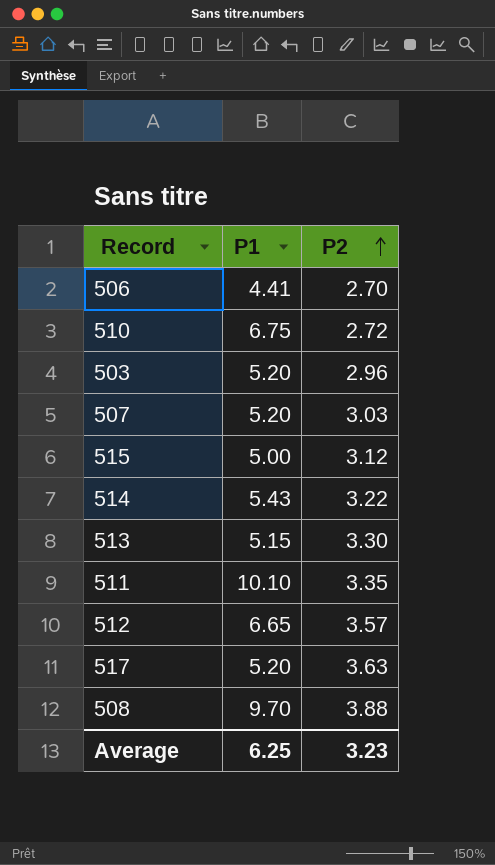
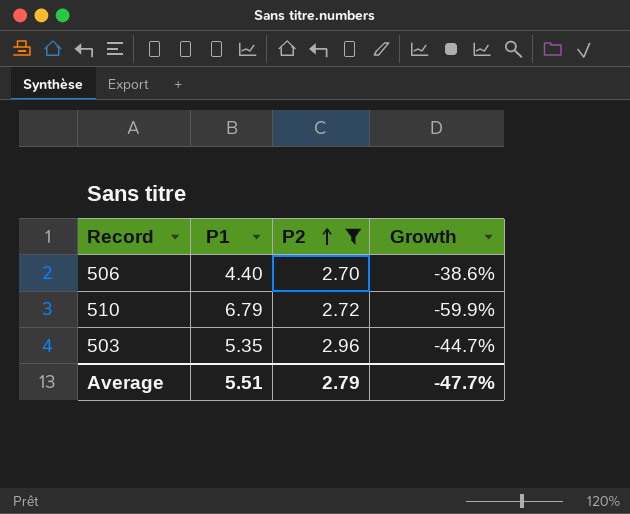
filter: none -> P2 <= 2.96
column Growth | formula: none -> ([P2] - [P1]) / [P1]
506 | P1: 4.41 -> 4.40
510 | P1: 6.75 -> 6.79
503 | P1: 5.20 -> 5.35
Average | P1: 6.25 -> 5.51
Average | P2: 3.23 -> 2.79

